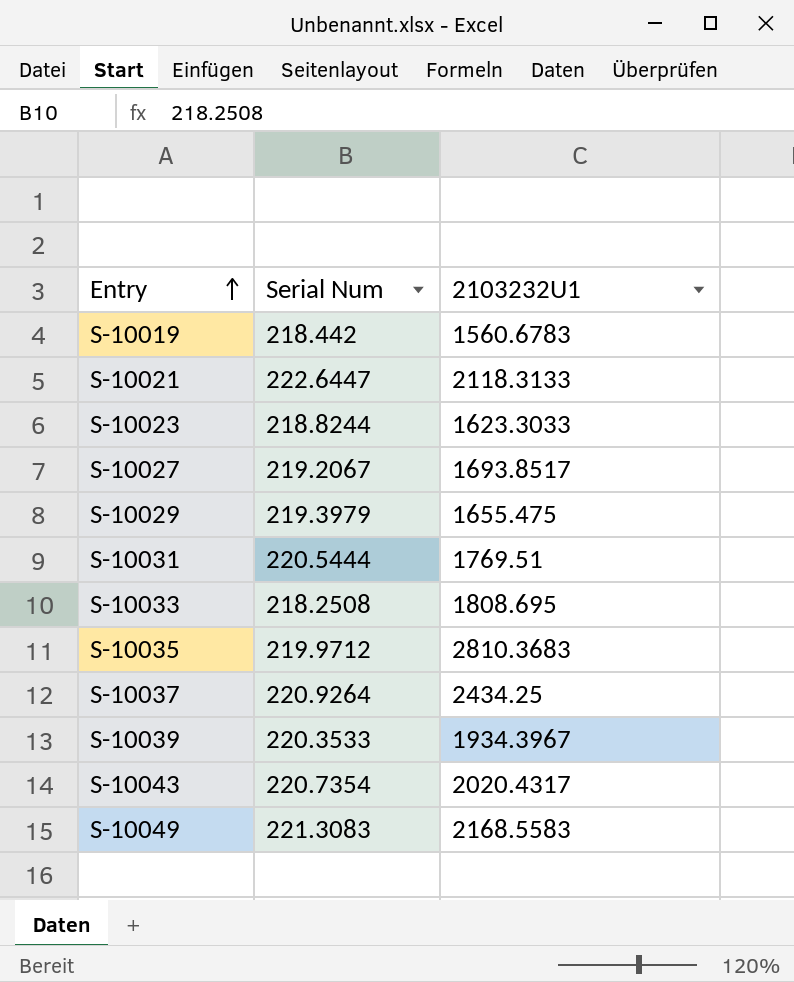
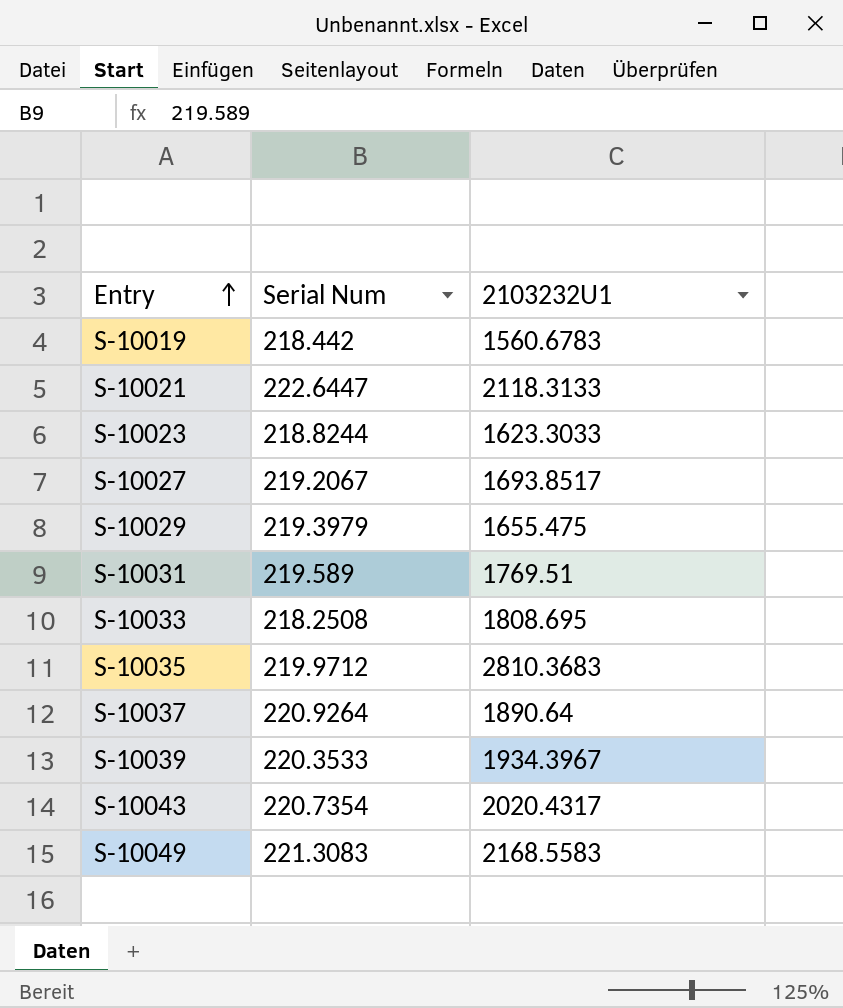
S-10031 | Serial Num: 220.5444 -> 219.589
S-10037 | 2103232U1: 2434.25 -> 1890.64

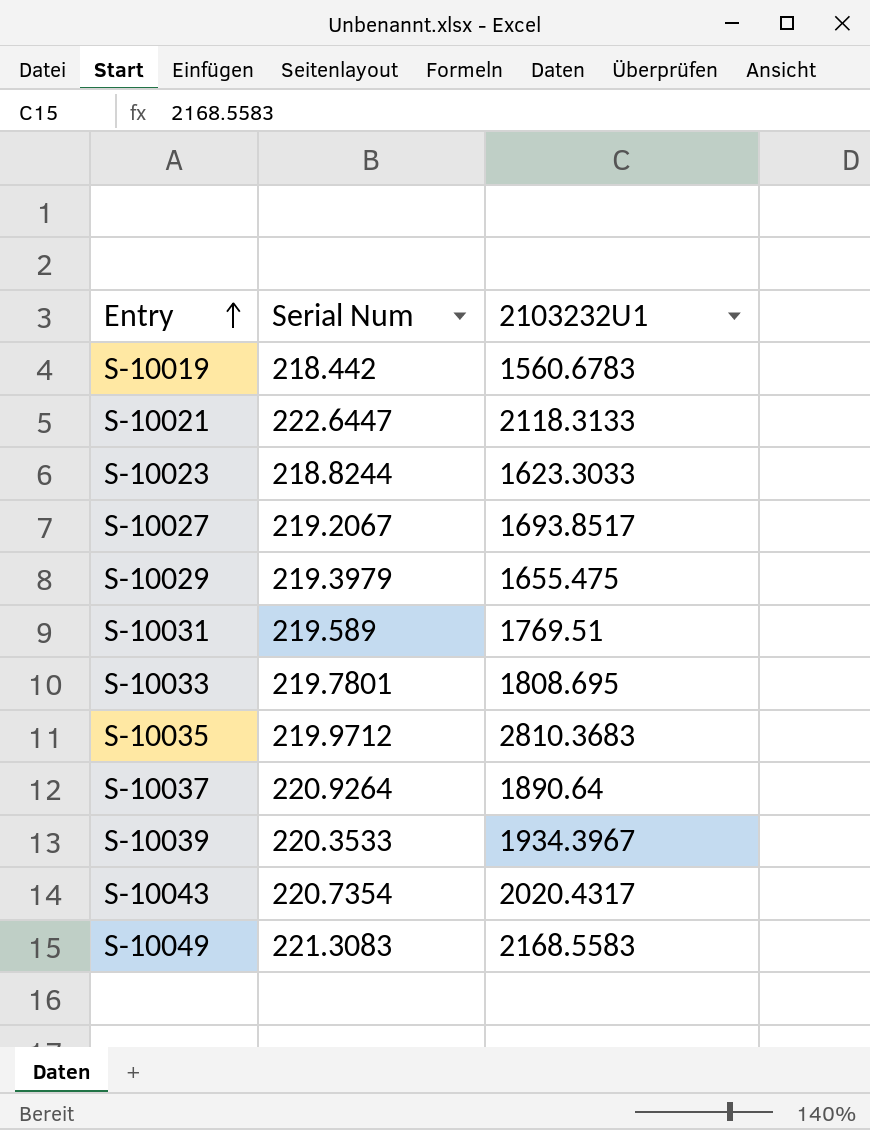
S-10033 | Serial Num: 218.2508 -> 219.7801

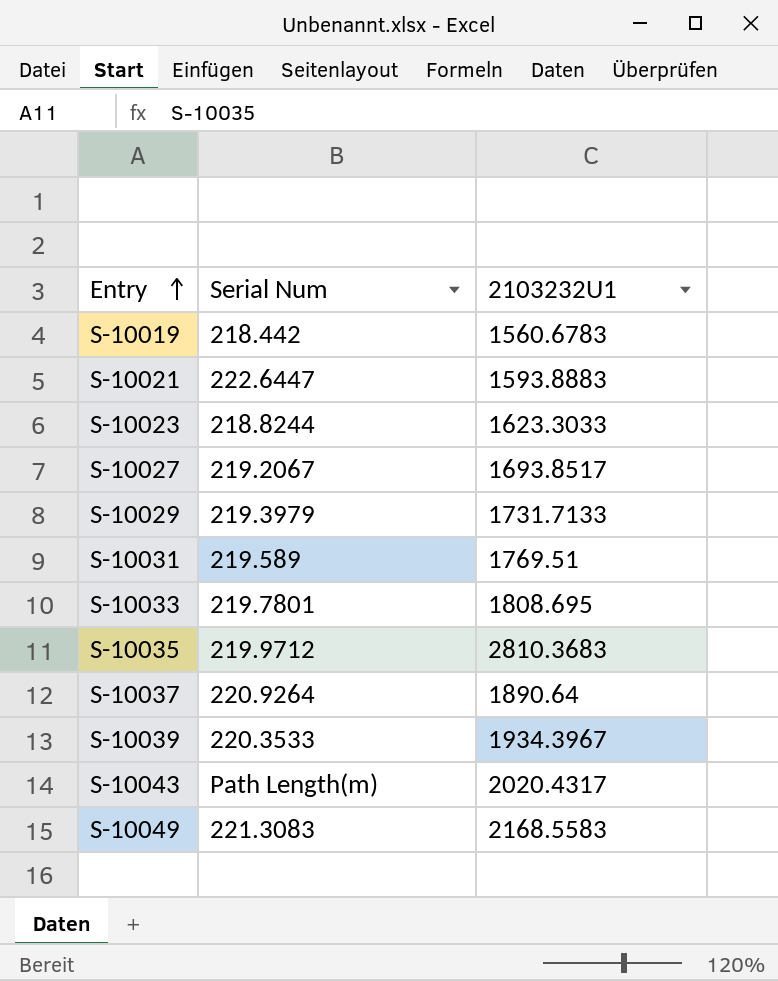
S-10021 | 2103232U1: 2118.3133 -> 1593.8883
S-10029 | 2103232U1: 1655.475 -> 1731.7133
S-10043 | Serial Num: 220.7354 -> Path Length(m)

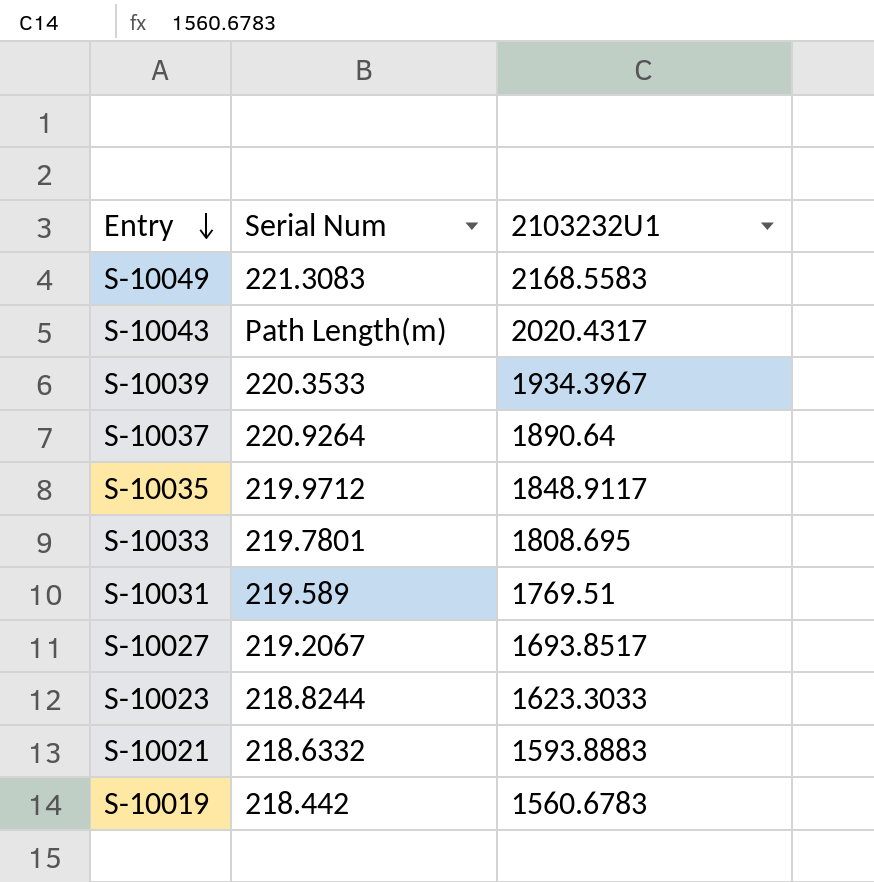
row order: Entry ascending -> Entry descending
row S-10029: 219.3979 | 1731.7133 -> none
S-10035 | 2103232U1: 2810.3683 -> 1848.9117
S-10021 | Serial Num: 222.6447 -> 218.6332

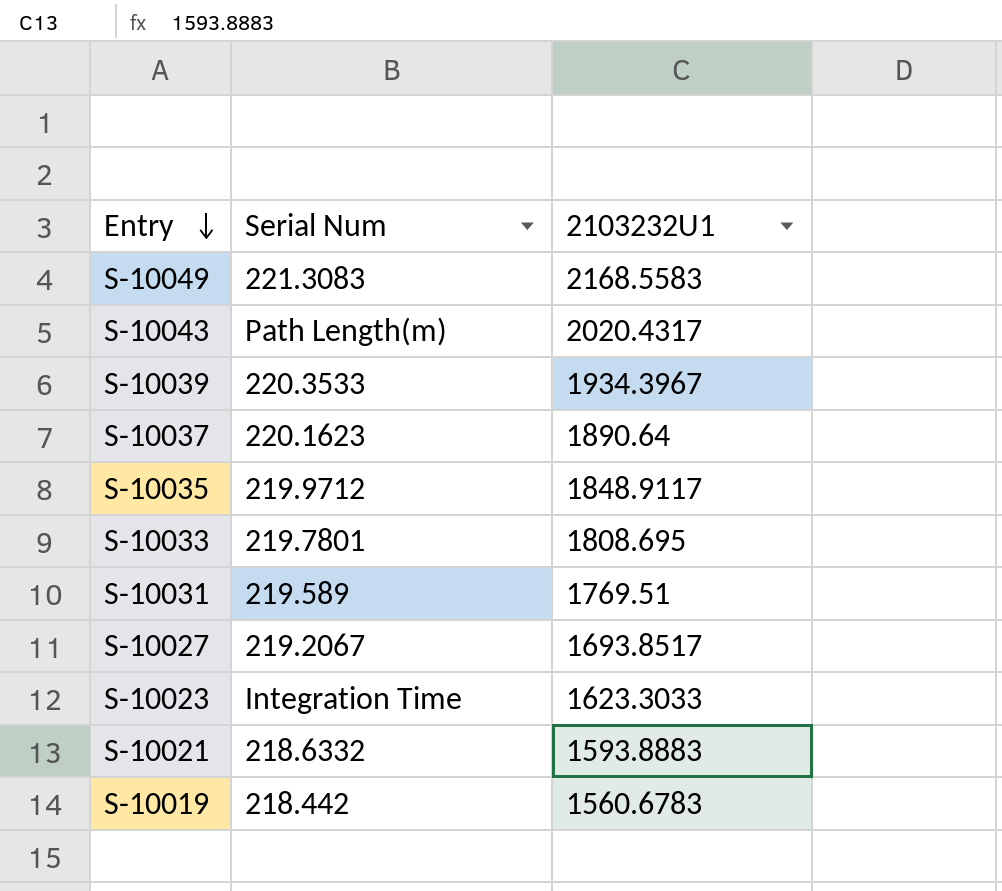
S-10037 | Serial Num: 220.9264 -> 220.1623
S-10023 | Serial Num: 218.8244 -> Integration Time

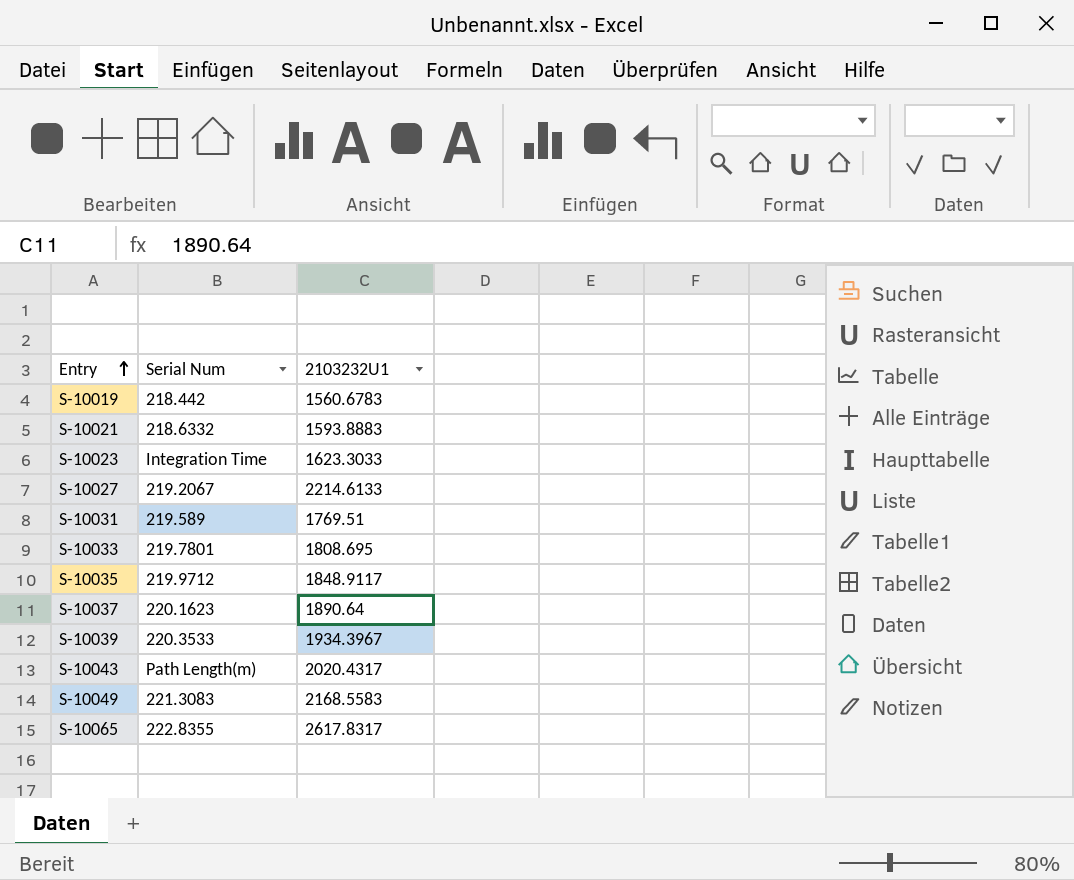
row order: Entry descending -> Entry ascending
S-10027 | 2103232U1: 1693.8517 -> 2214.6133
row S-10065: none -> 222.8355 | 2617.8317

